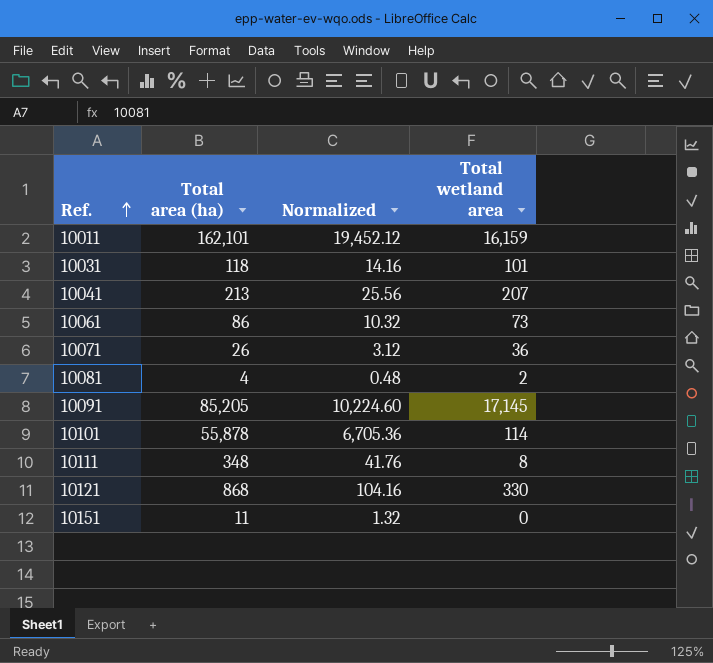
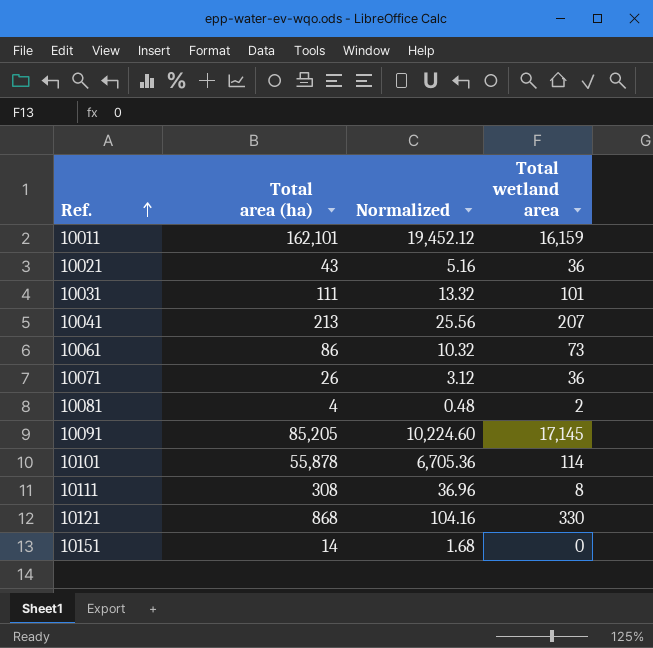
row 10021: none -> 43 | 5.16 | 36
10031 | Total area (ha): 118 -> 111
10031 | Normalized: 14.16 -> 13.32
10111 | Total area (ha): 348 -> 308
10111 | Normalized: 41.76 -> 36.96
10151 | Total area (ha): 11 -> 14
10151 | Normalized: 1.32 -> 1.68

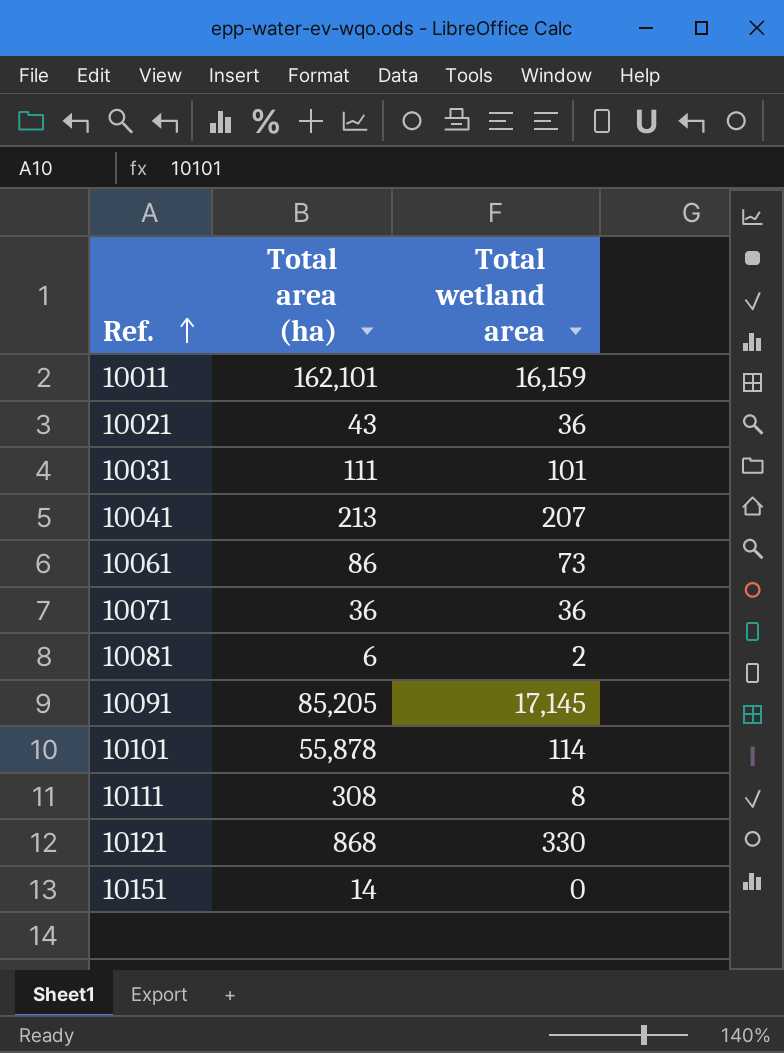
column Normalized | formula: [Total area (ha)] * 0.12 -> none
10071 | Total area (ha): 26 -> 36
10081 | Total area (ha): 4 -> 6

